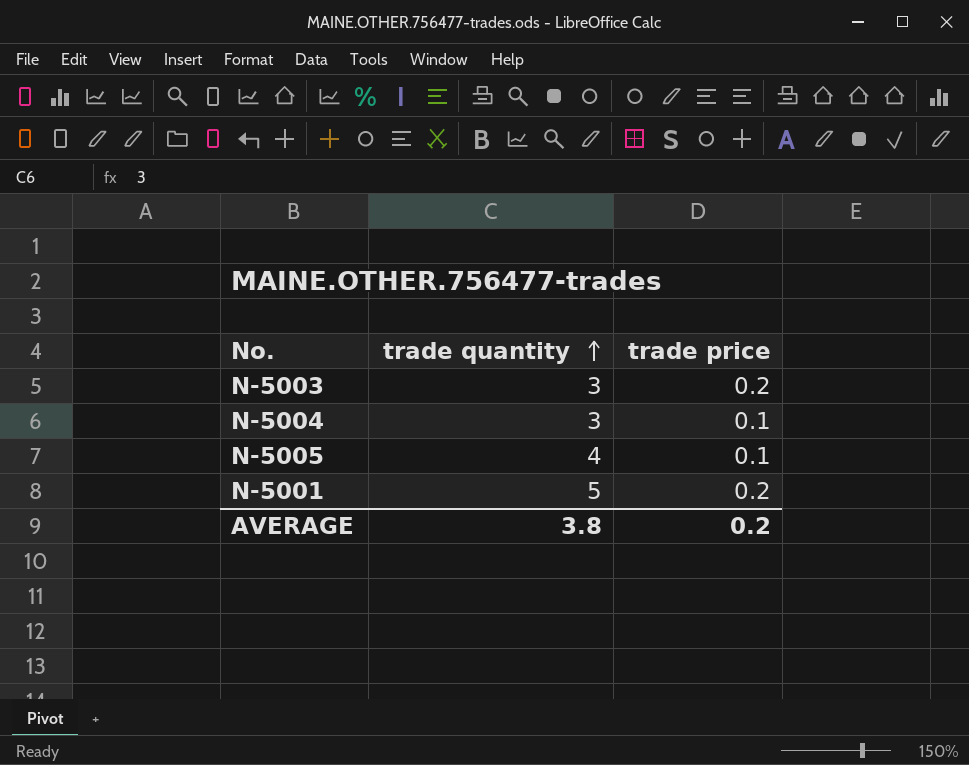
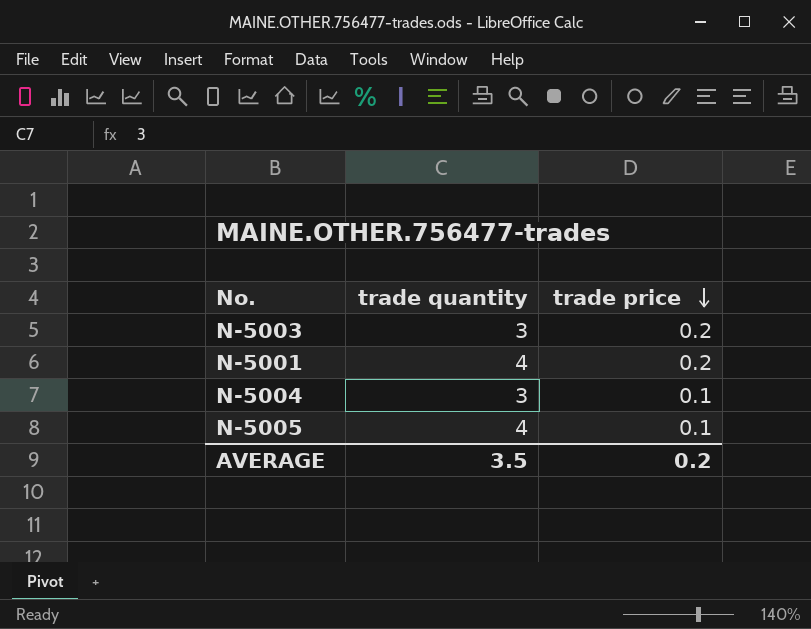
row order: trade quantity ascending -> trade price descending
N-5001 | trade quantity: 5 -> 4
AVERAGE | trade quantity: 3.8 -> 3.5

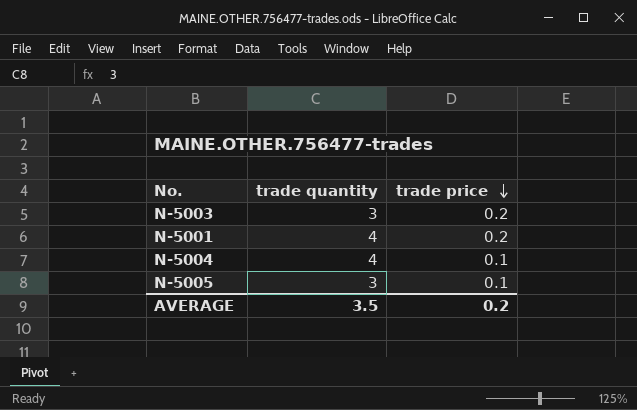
N-5004 | trade quantity: 3 -> 4
N-5005 | trade quantity: 4 -> 3

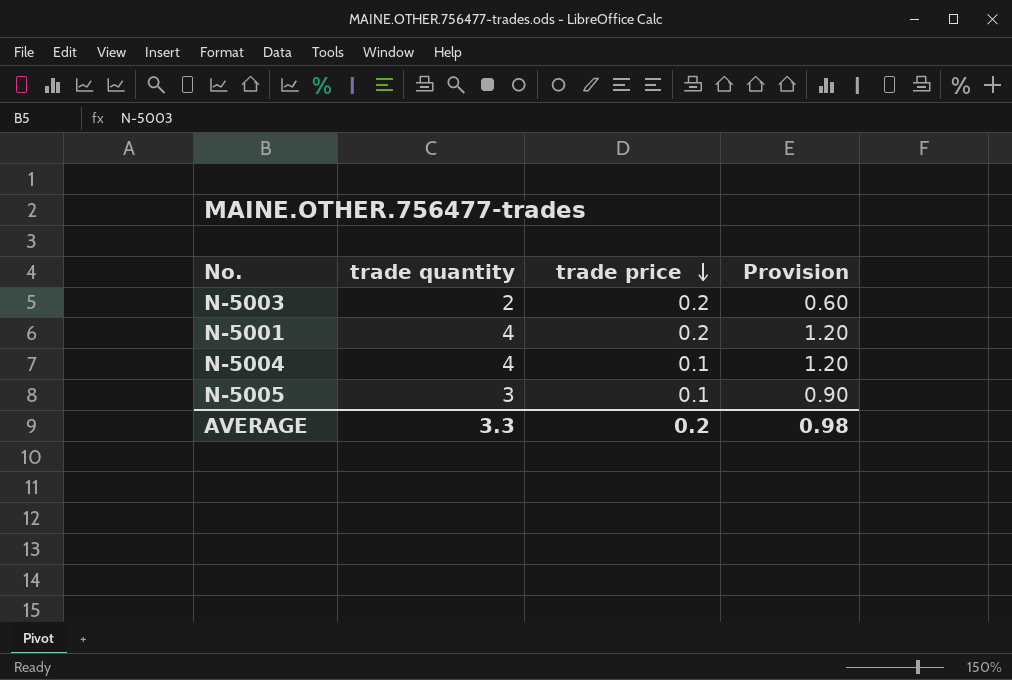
column Provision | formula: none -> [trade quantity] * 0.3
N-5003 | trade quantity: 3 -> 2
AVERAGE | trade quantity: 3.5 -> 3.3

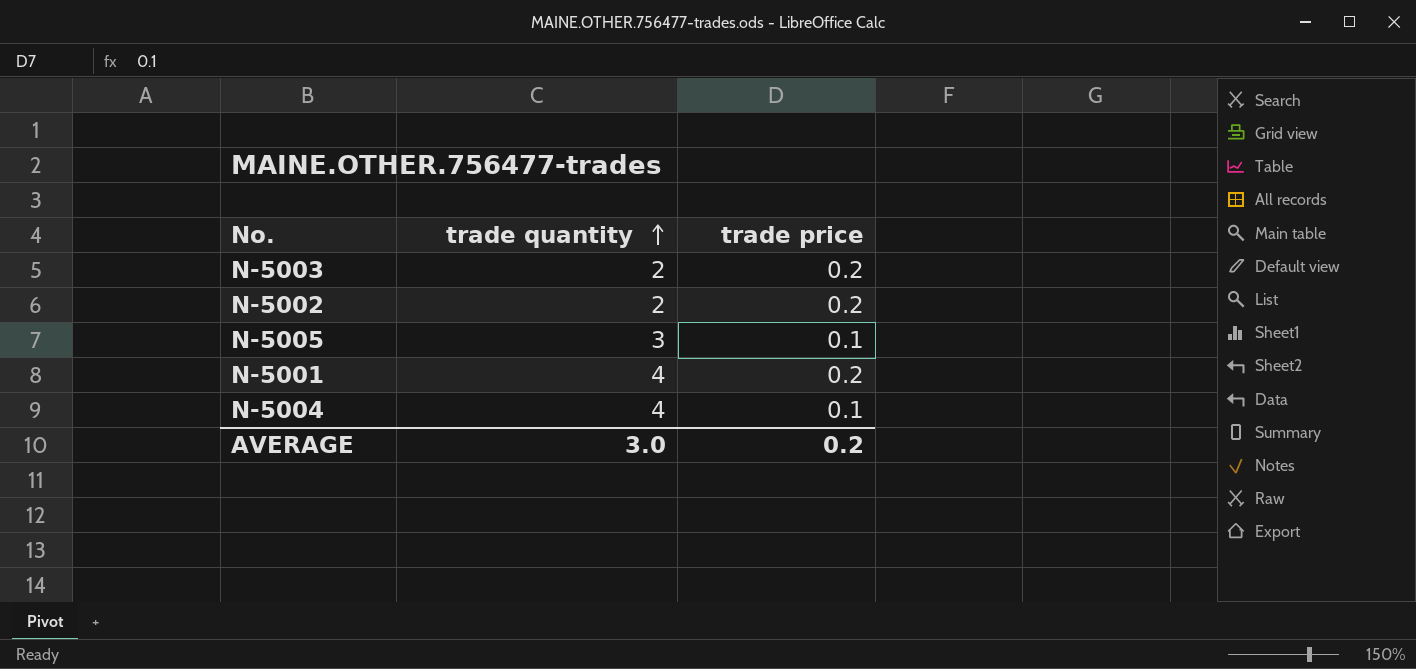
row order: trade price descending -> trade quantity ascending
column Provision | formula: [trade quantity] * 0.3 -> none
row N-5002: none -> 2 | 0.2
AVERAGE | trade quantity: 3.3 -> 3.0

